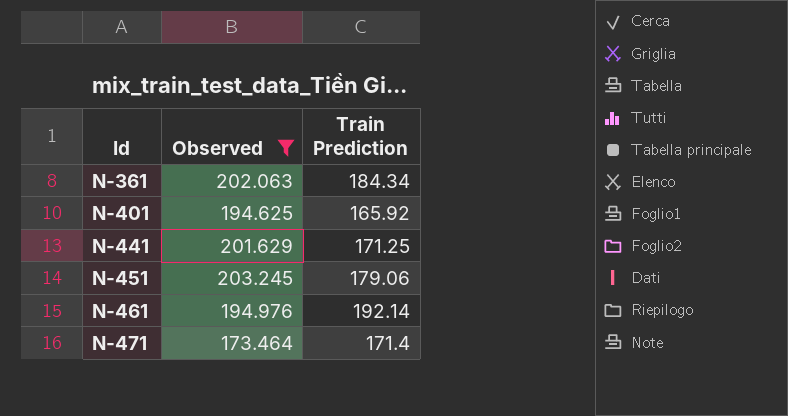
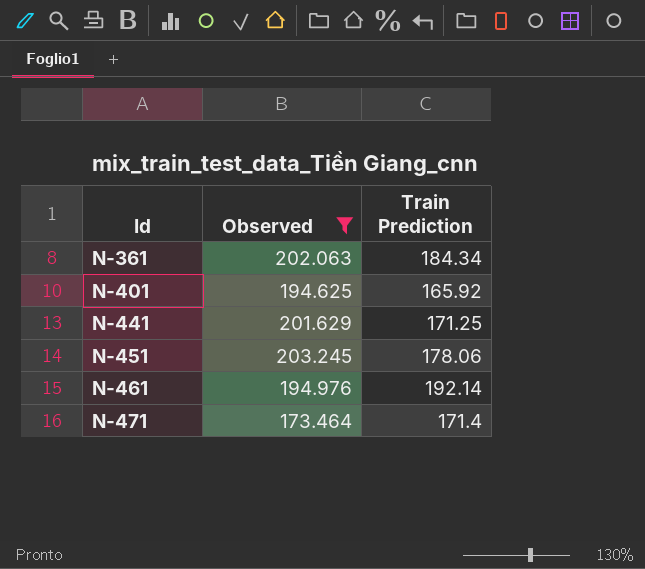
N-451 | Train Prediction: 179.06 -> 178.06

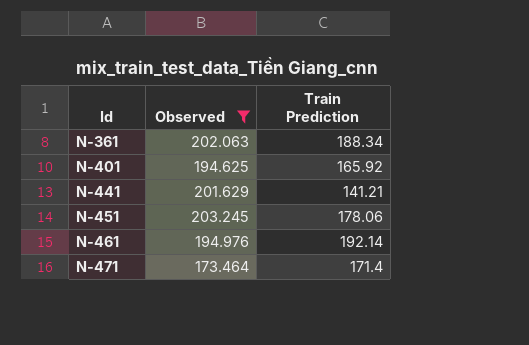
N-361 | Train Prediction: 184.34 -> 188.34
N-441 | Train Prediction: 171.25 -> 141.21

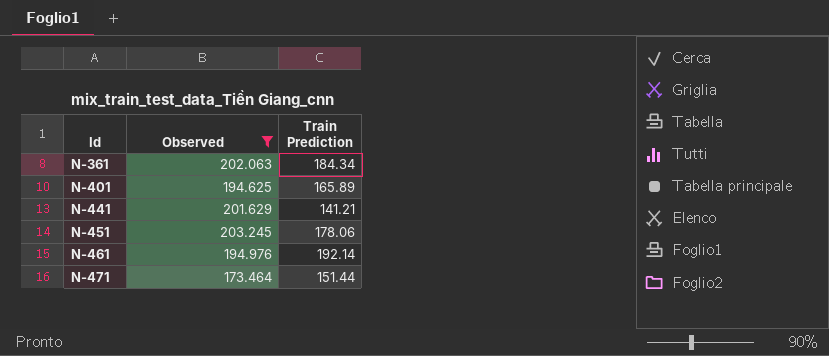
N-361 | Train Prediction: 188.34 -> 184.34
N-401 | Train Prediction: 165.92 -> 165.89
N-471 | Train Prediction: 171.4 -> 151.44

